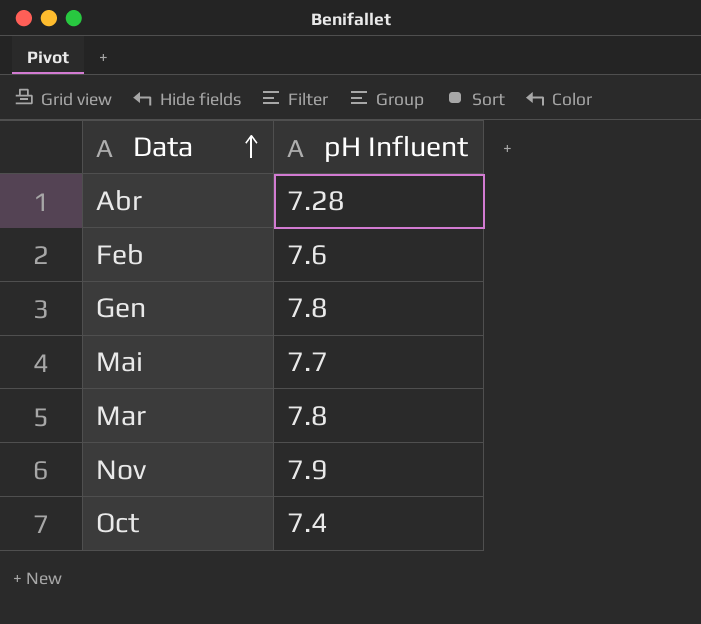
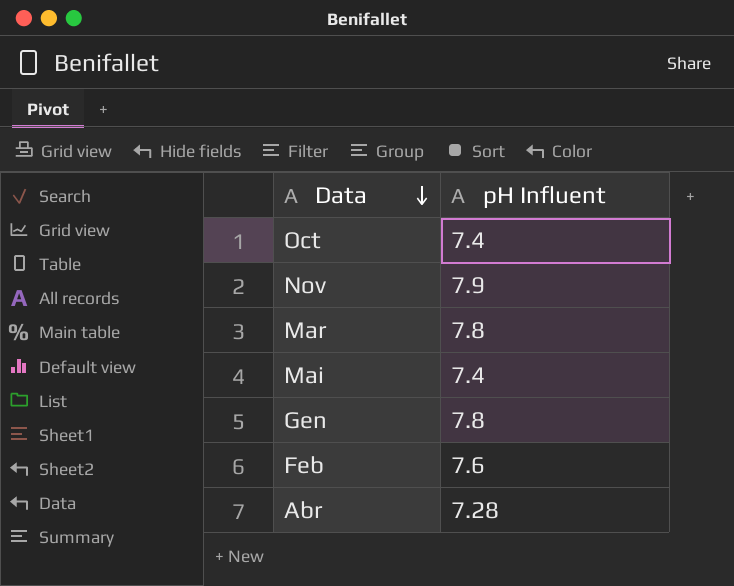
row order: Data ascending -> Data descending
Mai | pH Influent: 7.7 -> 7.4

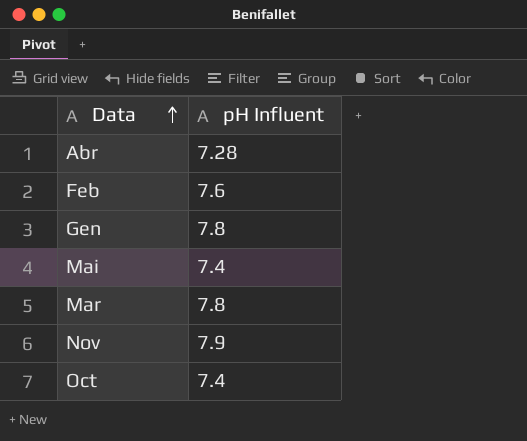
row order: Data descending -> Data ascending

